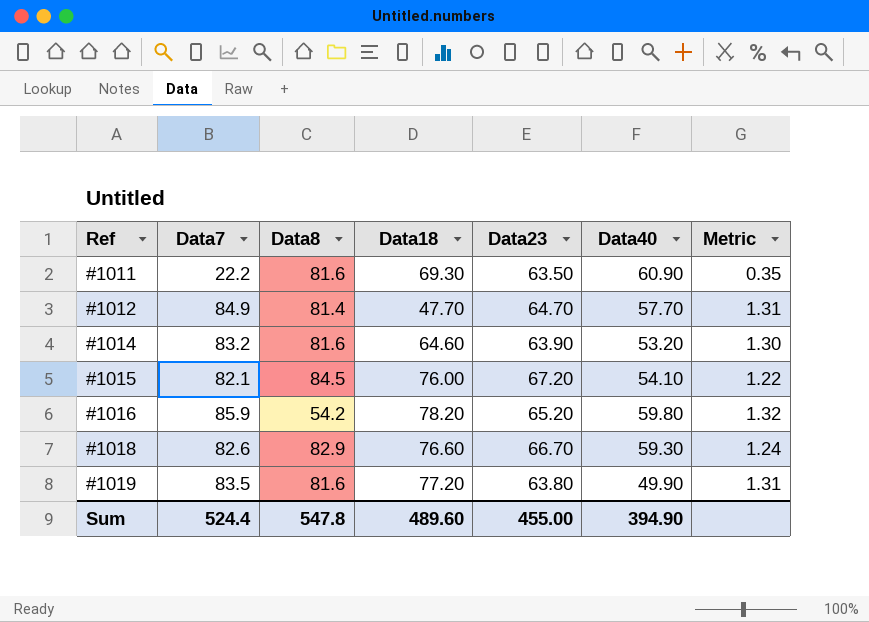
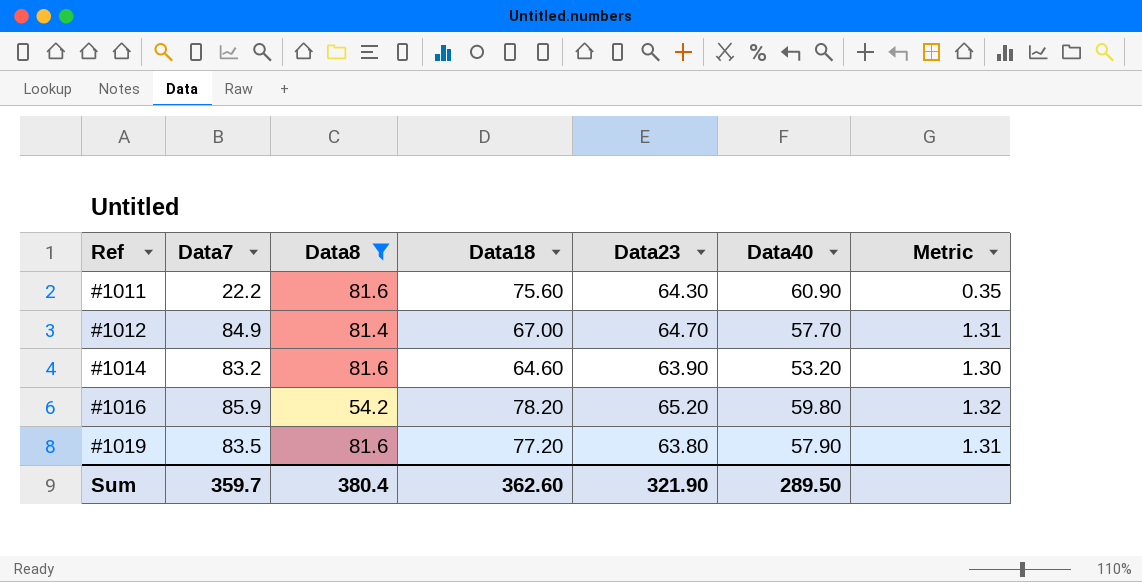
filter: none -> Data8 <= 81.6
#1011 | Data18: 69.30 -> 75.60
#1011 | Data23: 63.50 -> 64.30
#1012 | Data18: 47.70 -> 67.00
#1019 | Data40: 49.90 -> 57.90
Sum | Data7: 524.4 -> 359.7
Sum | Data8: 547.8 -> 380.4
Sum | Data18: 489.60 -> 362.60
Sum | Data23: 455.00 -> 321.90
Sum | Data40: 394.90 -> 289.50

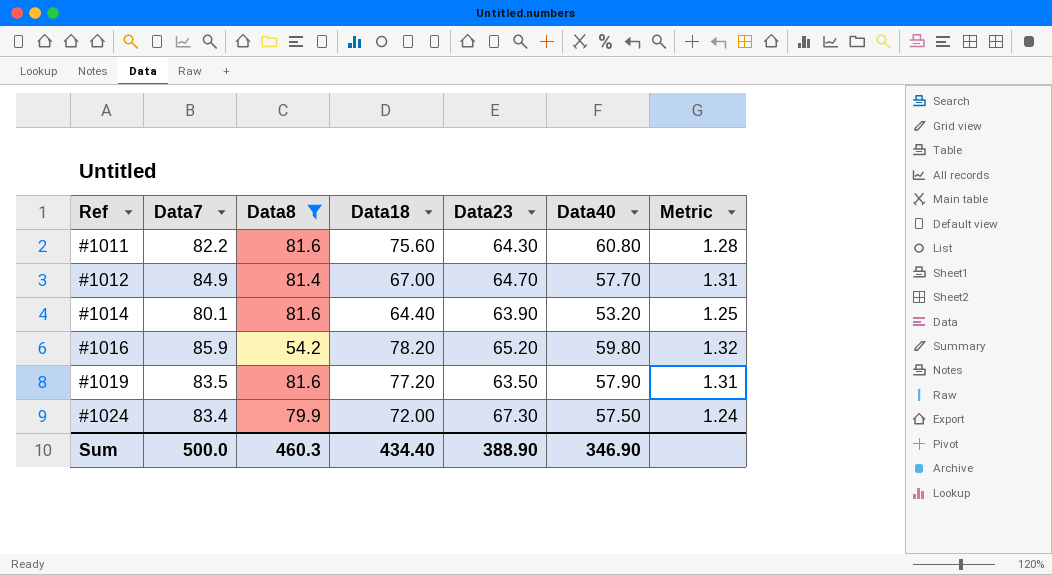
#1011 | Data7: 22.2 -> 82.2
#1011 | Data40: 60.90 -> 60.80
#1011 | Metric: 0.35 -> 1.28
#1014 | Data7: 83.2 -> 80.1
#1014 | Data18: 64.60 -> 64.40
#1014 | Metric: 1.30 -> 1.25
#1019 | Data23: 63.80 -> 63.50
row #1024: none -> 83.4 | 79.9 | 72.00 | 67.30 | 57.50 | 1.24
Sum | Data7: 359.7 -> 500.0
Sum | Data8: 380.4 -> 460.3
Sum | Data18: 362.60 -> 434.40
Sum | Data23: 321.90 -> 388.90
Sum | Data40: 289.50 -> 346.90

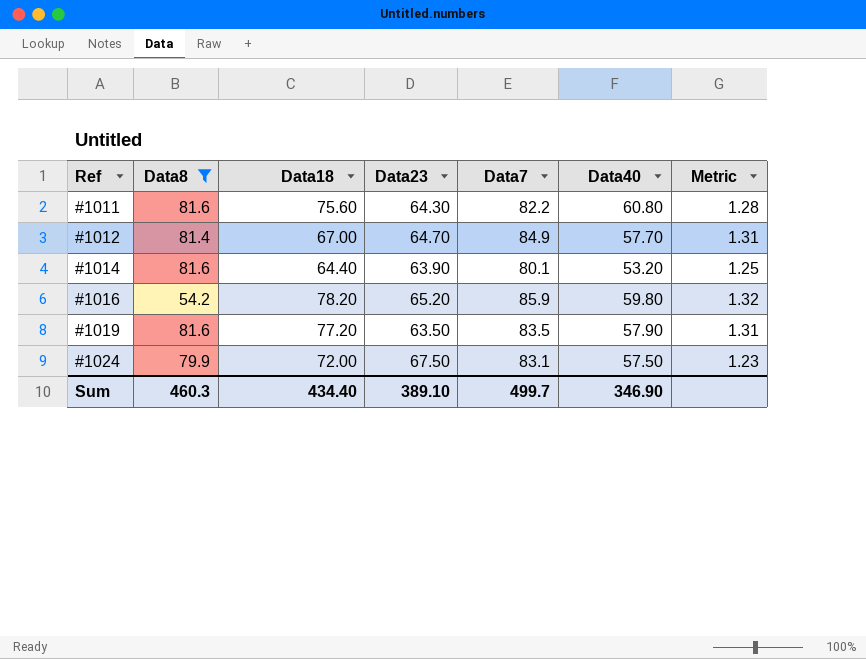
column Data7 | position: 2 -> 5
#1024 | Data23: 67.30 -> 67.50
#1024 | Data7: 83.4 -> 83.1
#1024 | Metric: 1.24 -> 1.23
Sum | Data23: 388.90 -> 389.10
Sum | Data7: 500.0 -> 499.7

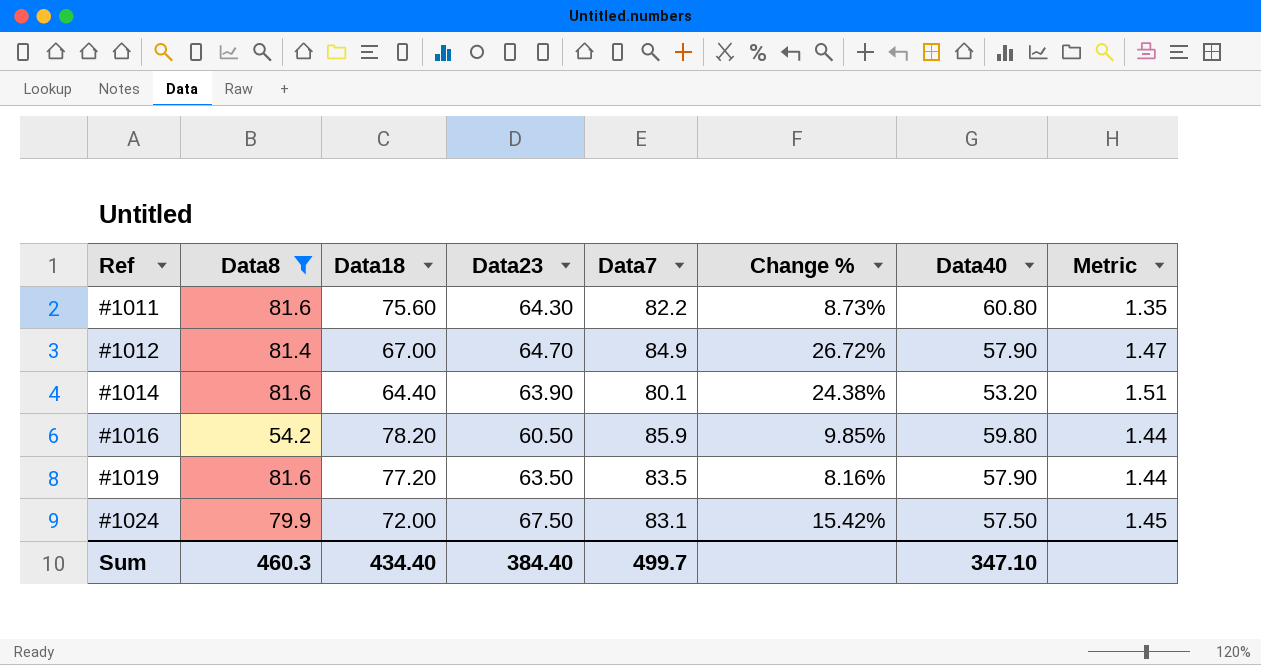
column Change % | formula: none -> ([Data7] - [Data18]) / [Data18]
column Metric | formula: [Data7] / [Data23] -> [Data7] / [Data40]
#1012 | Data40: 57.70 -> 57.90
#1016 | Data23: 65.20 -> 60.50
Sum | Data23: 389.10 -> 384.40
Sum | Data40: 346.90 -> 347.10

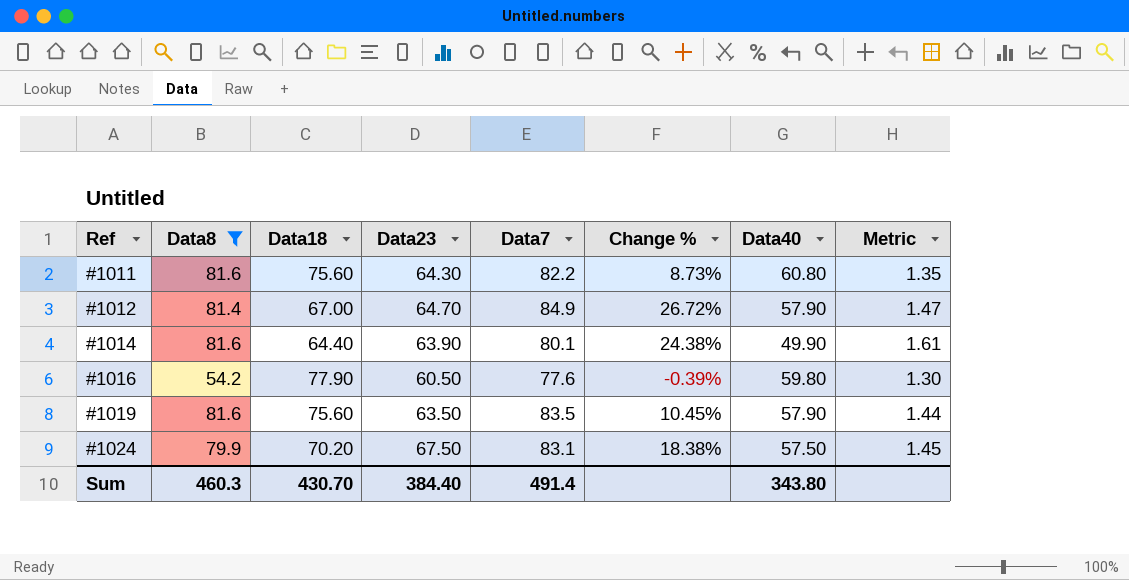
#1014 | Data40: 53.20 -> 49.90
#1014 | Metric: 1.51 -> 1.61
#1016 | Data18: 78.20 -> 77.90
#1016 | Data7: 85.9 -> 77.6
#1016 | Change %: 9.85% -> -0.39%
#1016 | Metric: 1.44 -> 1.30
#1019 | Data18: 77.20 -> 75.60
#1019 | Change %: 8.16% -> 10.45%
#1024 | Data18: 72.00 -> 70.20
#1024 | Change %: 15.42% -> 18.38%
Sum | Data18: 434.40 -> 430.70
Sum | Data7: 499.7 -> 491.4
Sum | Data40: 347.10 -> 343.80

